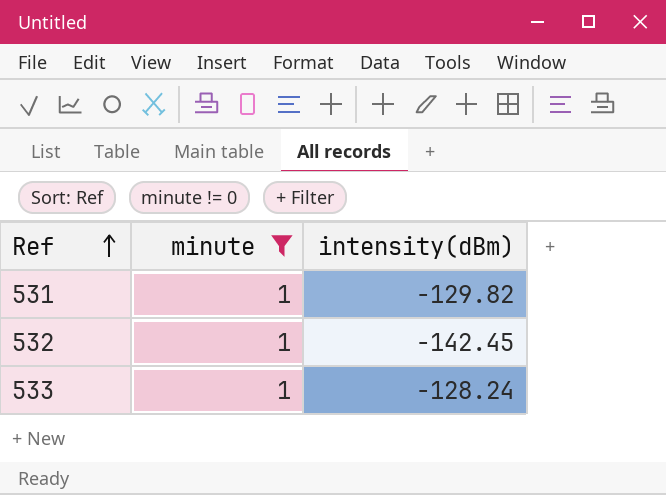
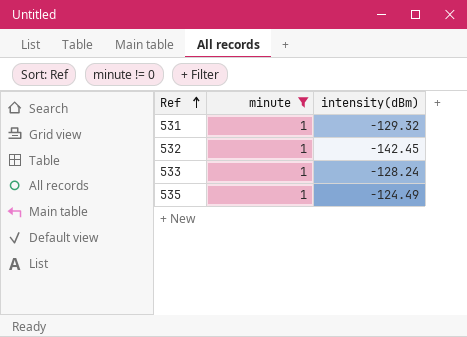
531 | intensity(dBm): -129.82 -> -129.32
row 535: none -> 1 | -124.49

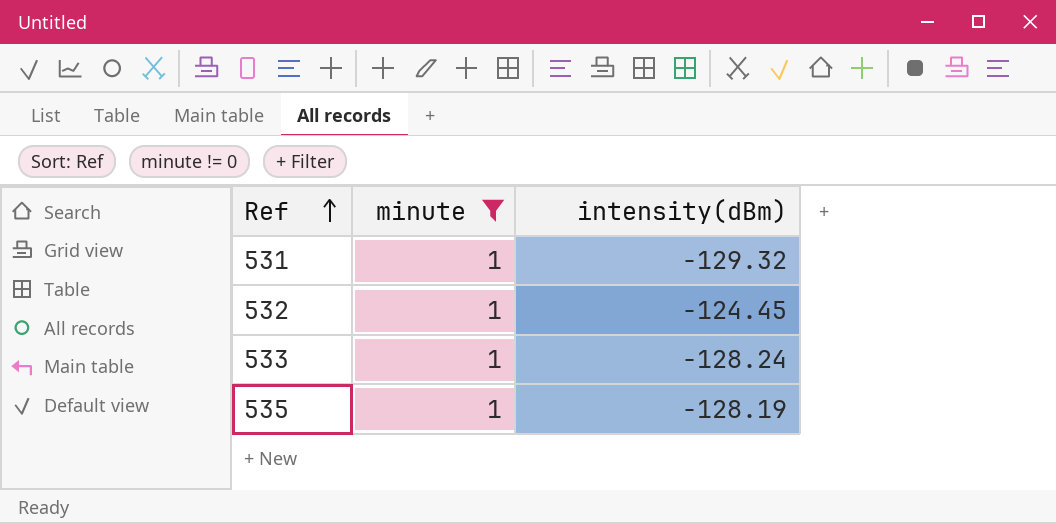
532 | intensity(dBm): -142.45 -> -124.45
535 | intensity(dBm): -124.49 -> -128.19

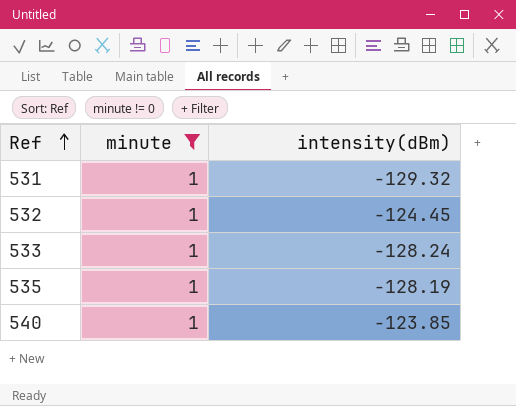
row 540: none -> 1 | -123.85

